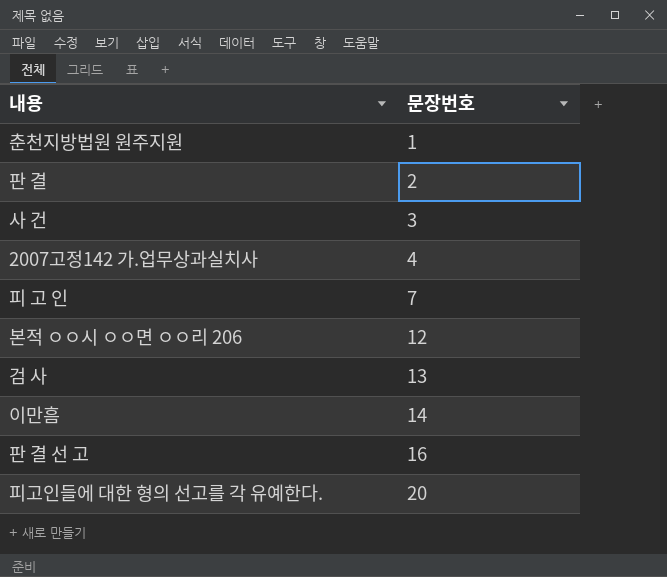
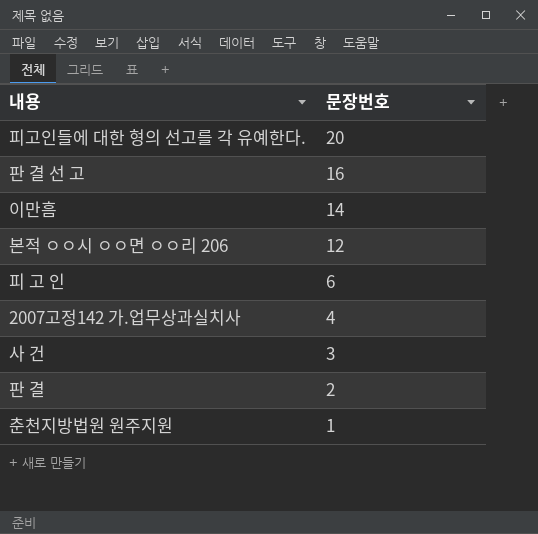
row order: 문장번호 ascending -> 문장번호 descending
row 검 사: 13 -> none
피 고 인 | 문장번호: 7 -> 6

